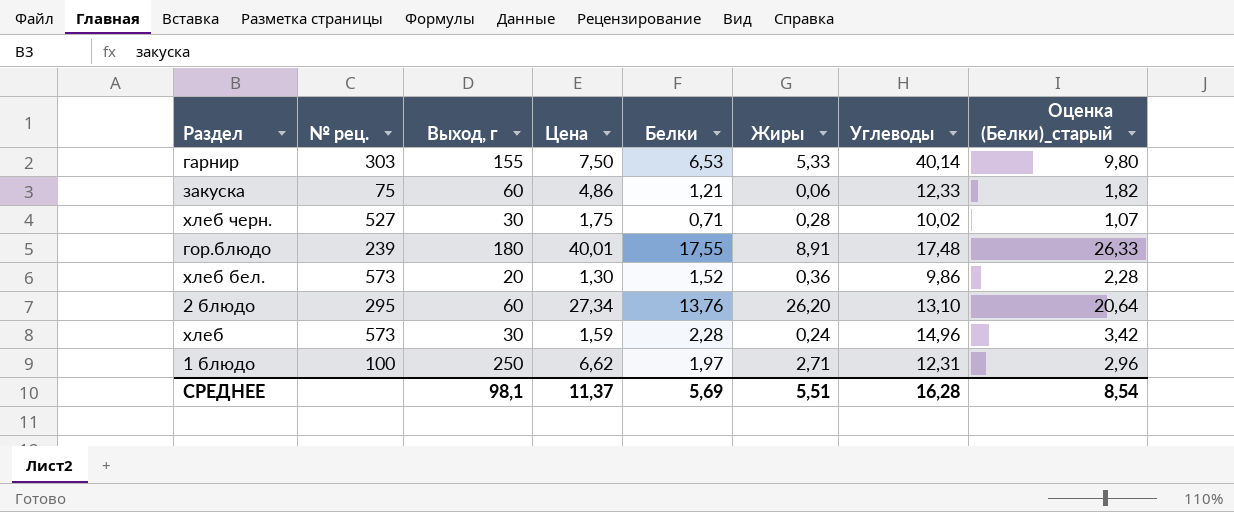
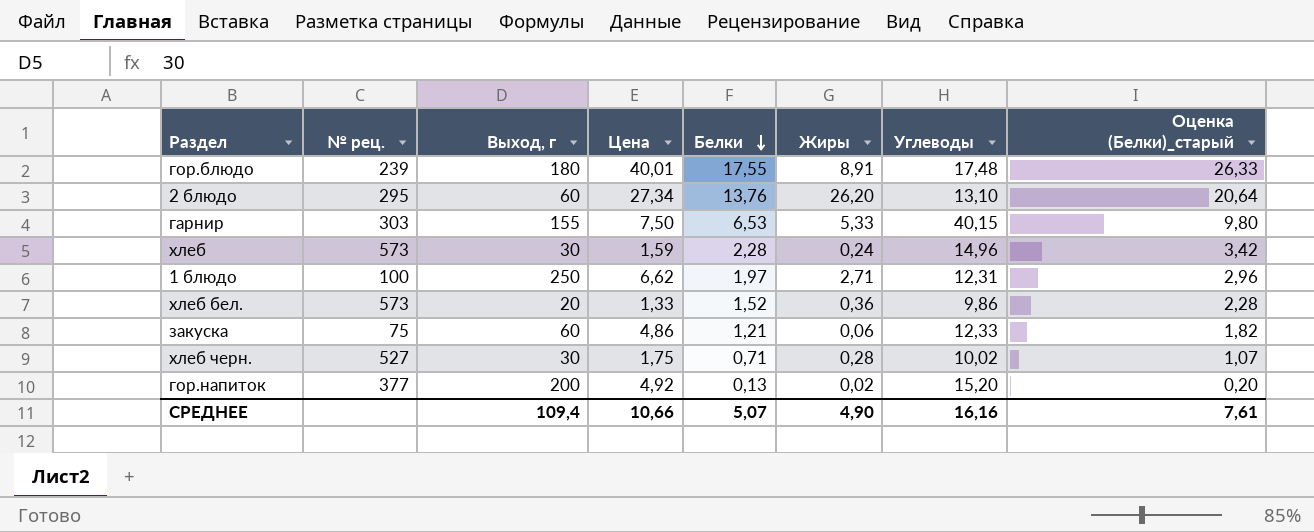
row order: none -> Белки descending
гарнир | Углеводы: 40,14 -> 40,15
хлеб бел. | Цена: 1,30 -> 1,33
row гор.напиток: none -> 377 | 200 | 4,92 | 0,13 | 0,02 | 15,20 | 0,20
СРЕДНЕЕ | Выход, г: 98,1 -> 109,4
СРЕДНЕЕ | Цена: 11,37 -> 10,66
СРЕДНЕЕ | Белки: 5,69 -> 5,07
СРЕДНЕЕ | Жиры: 5,51 -> 4,90
СРЕДНЕЕ | Углеводы: 16,28 -> 16,16
СРЕДНЕЕ | Оценка (Белки)_старый: 8,54 -> 7,61

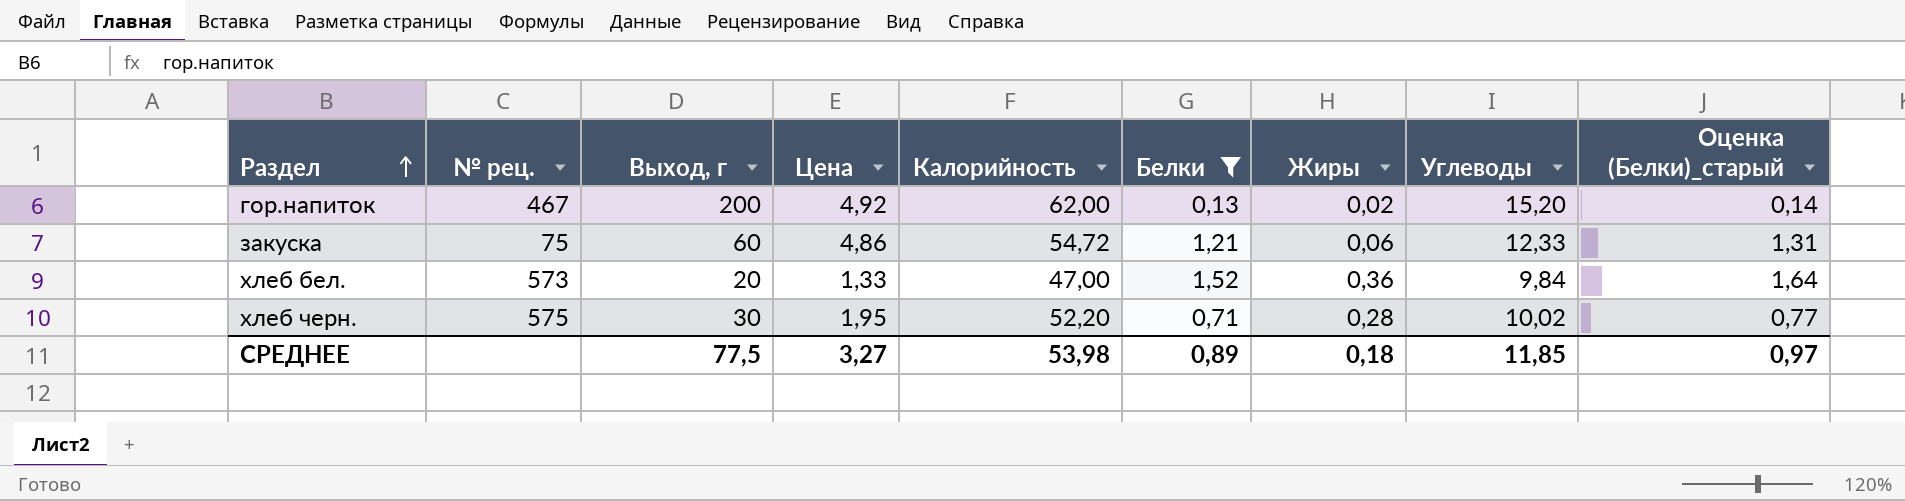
filter: none -> Белки <= 1,52
row order: Белки descending -> Раздел ascending
column Калорийность | position: none -> 5
column Оценка (Белки)_старый | formula: [Белки] * 1,5 -> [Белки] * 1,08
гор.напиток | № рец.: 377 -> 467
хлеб бел. | Углеводы: 9,86 -> 9,84
хлеб черн. | № рец.: 527 -> 575
хлеб черн. | Цена: 1,75 -> 1,95
СРЕДНЕЕ | Выход, г: 109,4 -> 77,5
СРЕДНЕЕ | Цена: 10,66 -> 3,27
СРЕДНЕЕ | Белки: 5,07 -> 0,89
СРЕДНЕЕ | Жиры: 4,90 -> 0,18
СРЕДНЕЕ | Углеводы: 16,16 -> 11,85
СРЕДНЕЕ | Оценка (Белки)_старый: 7,61 -> 0,97

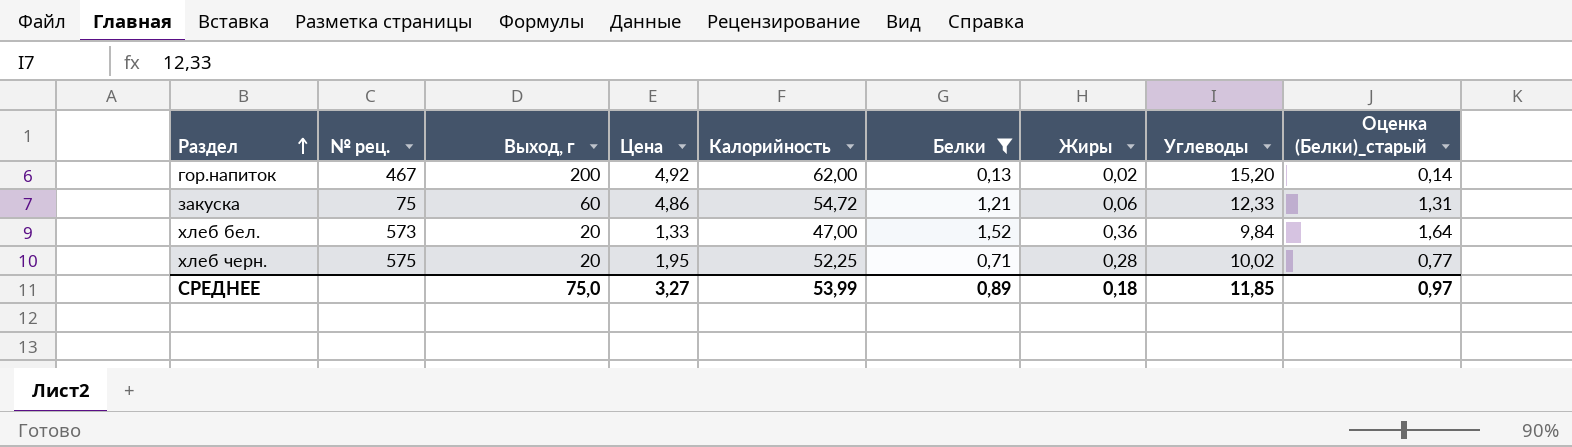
хлеб черн. | Выход, г: 30 -> 20
хлеб черн. | Калорийность: 52,20 -> 52,25
СРЕДНЕЕ | Выход, г: 77,5 -> 75,0
СРЕДНЕЕ | Калорийность: 53,98 -> 53,99

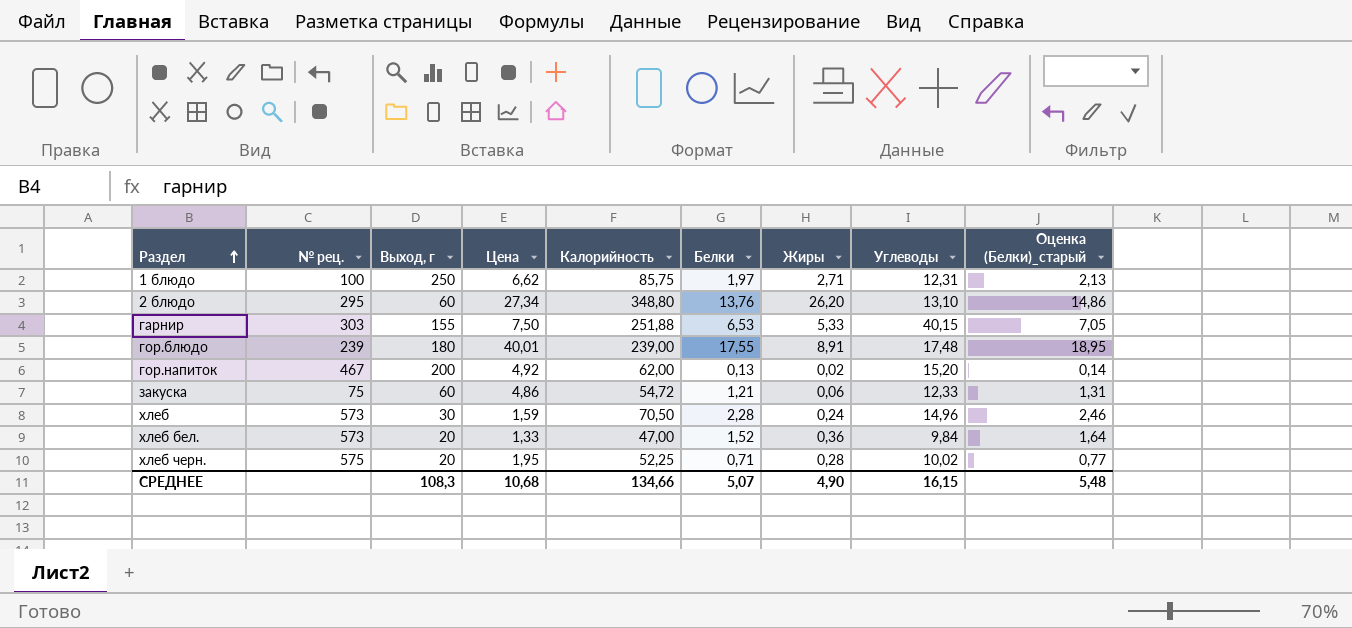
filter: Белки <= 1,52 -> none
СРЕДНЕЕ | Выход, г: 75,0 -> 108,3
СРЕДНЕЕ | Цена: 3,27 -> 10,68
СРЕДНЕЕ | Калорийность: 53,99 -> 134,66
СРЕДНЕЕ | Белки: 0,89 -> 5,07
СРЕДНЕЕ | Жиры: 0,18 -> 4,90
СРЕДНЕЕ | Углеводы: 11,85 -> 16,15
СРЕДНЕЕ | Оценка (Белки)_старый: 0,97 -> 5,48

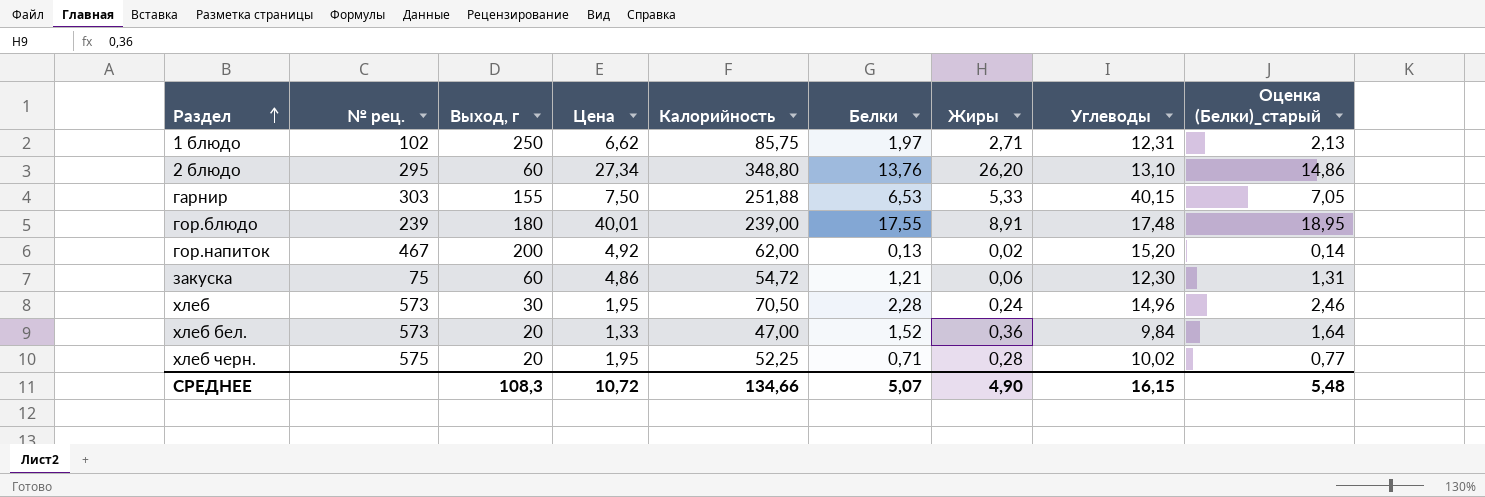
1 блюдо | № рец.: 100 -> 102
закуска | Углеводы: 12,33 -> 12,30
хлеб | Цена: 1,59 -> 1,95
СРЕДНЕЕ | Цена: 10,68 -> 10,72

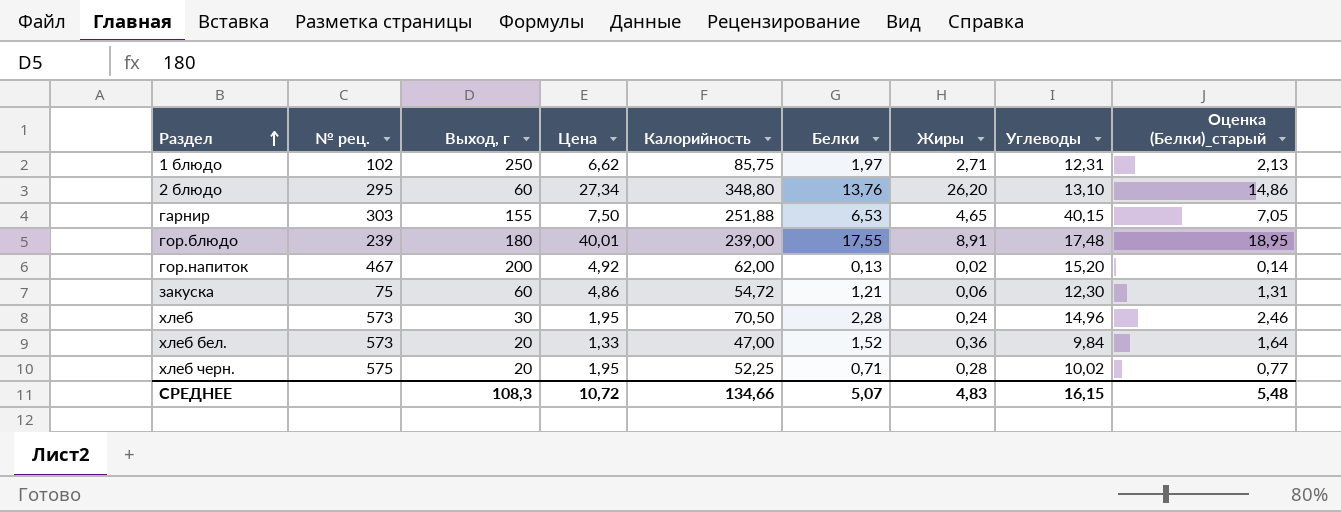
гарнир | Жиры: 5,33 -> 4,65
СРЕДНЕЕ | Жиры: 4,90 -> 4,83

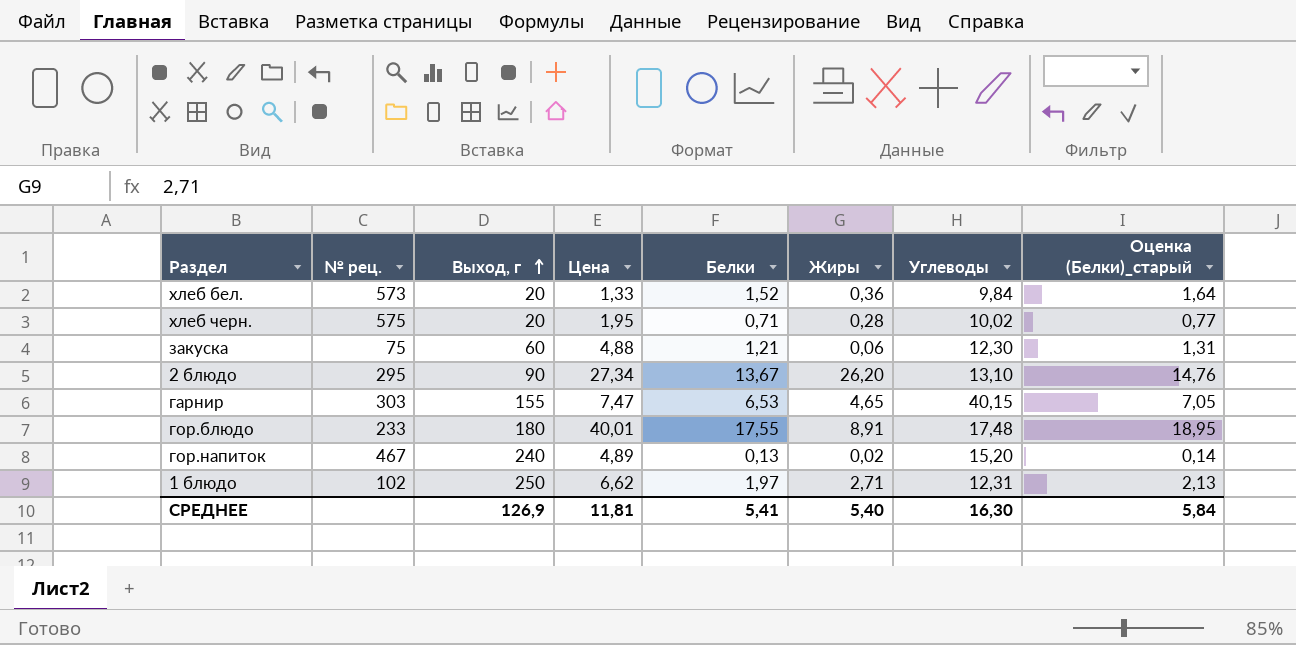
row order: Раздел ascending -> Выход, г ascending
column Калорийность | position: 5 -> none
row хлеб: 573 | 30 | 1,95 | 70,50 | 2,28 | 0,24 | 14,96 | 2,46 -> none
закуска | Цена: 4,86 -> 4,88
2 блюдо | Выход, г: 60 -> 90
2 блюдо | Белки: 13,76 -> 13,67
2 блюдо | Оценка (Белки)_старый: 14,86 -> 14,76
гарнир | Цена: 7,50 -> 7,47
гор.блюдо | № рец.: 239 -> 233
гор.напиток | Выход, г: 200 -> 240
гор.напиток | Цена: 4,92 -> 4,89
СРЕДНЕЕ | Выход, г: 108,3 -> 126,9
СРЕДНЕЕ | Цена: 10,72 -> 11,81
СРЕДНЕЕ | Белки: 5,07 -> 5,41
СРЕДНЕЕ | Жиры: 4,83 -> 5,40
СРЕДНЕЕ | Углеводы: 16,15 -> 16,30
СРЕДНЕЕ | Оценка (Белки)_старый: 5,48 -> 5,84

